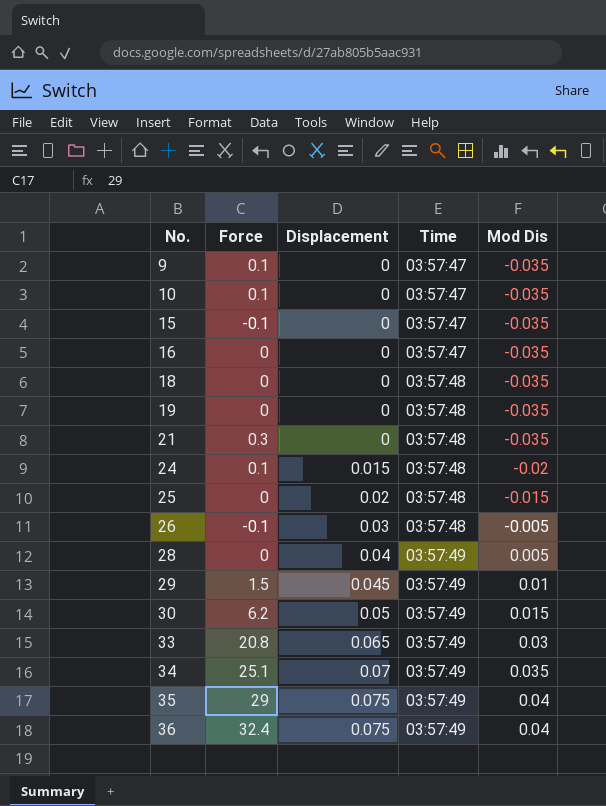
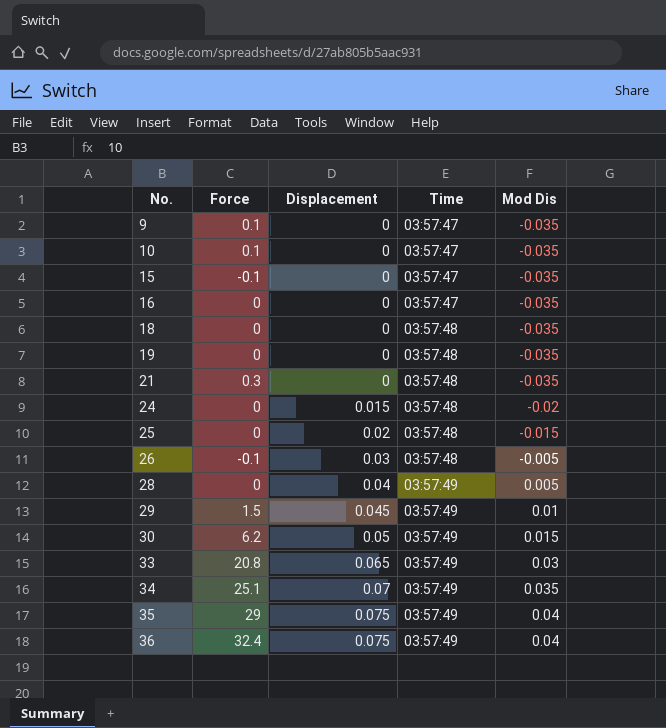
24 | Force: 0.1 -> 0

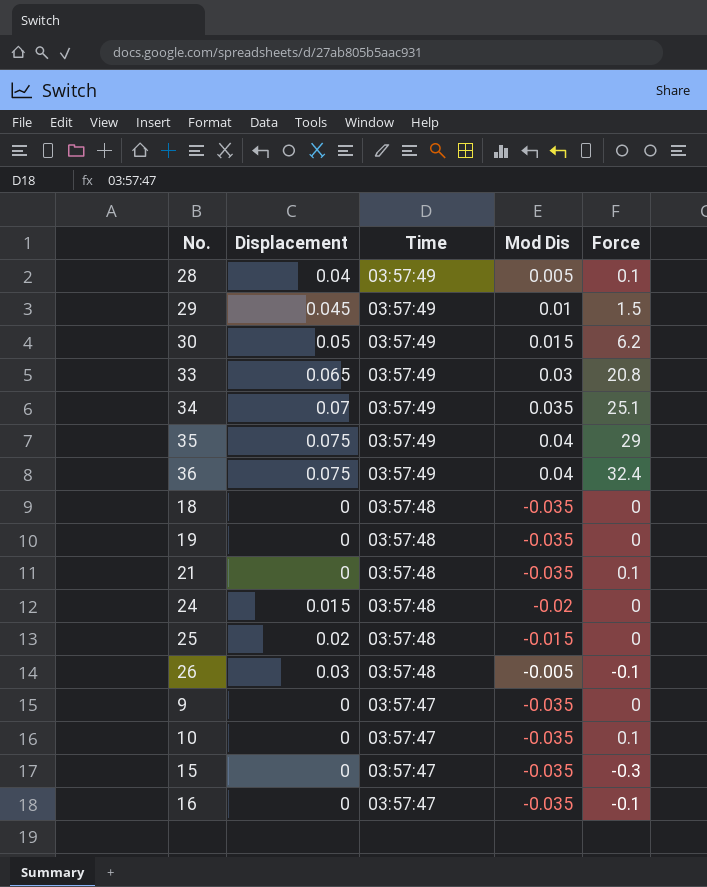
row order: No. ascending -> Time descending
column Force | position: 2 -> 5
28 | Force: 0 -> 0.1
21 | Force: 0.3 -> 0.1
9 | Force: 0.1 -> 0
15 | Force: -0.1 -> -0.3
16 | Force: 0 -> -0.1

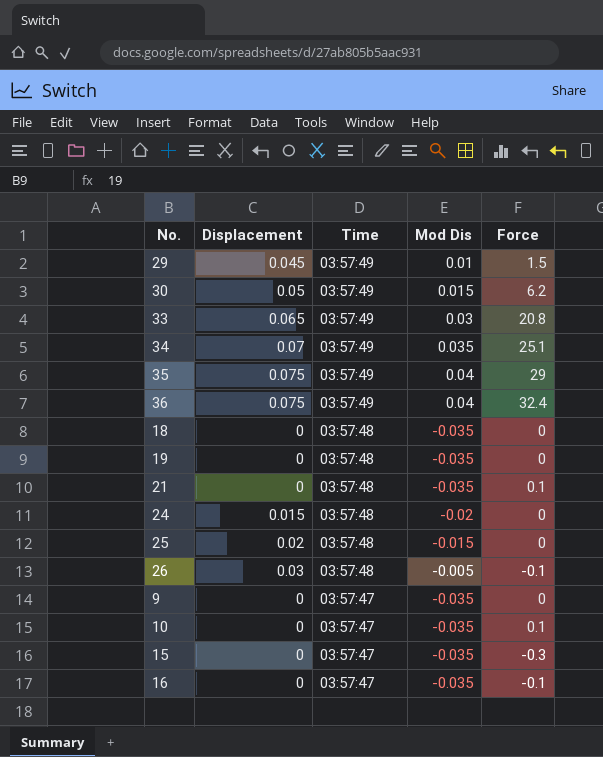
row 28: 0.04 | 03:57:49 | 0.005 | 0.1 -> none

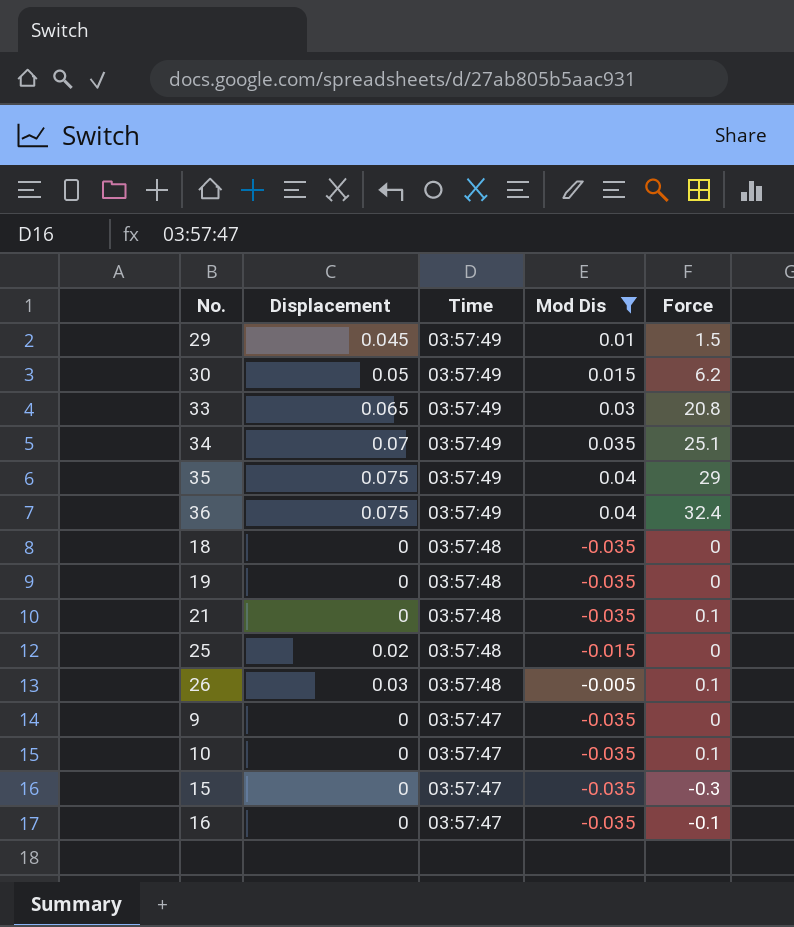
filter: none -> Mod Dis != -0.02
26 | Force: -0.1 -> 0.1

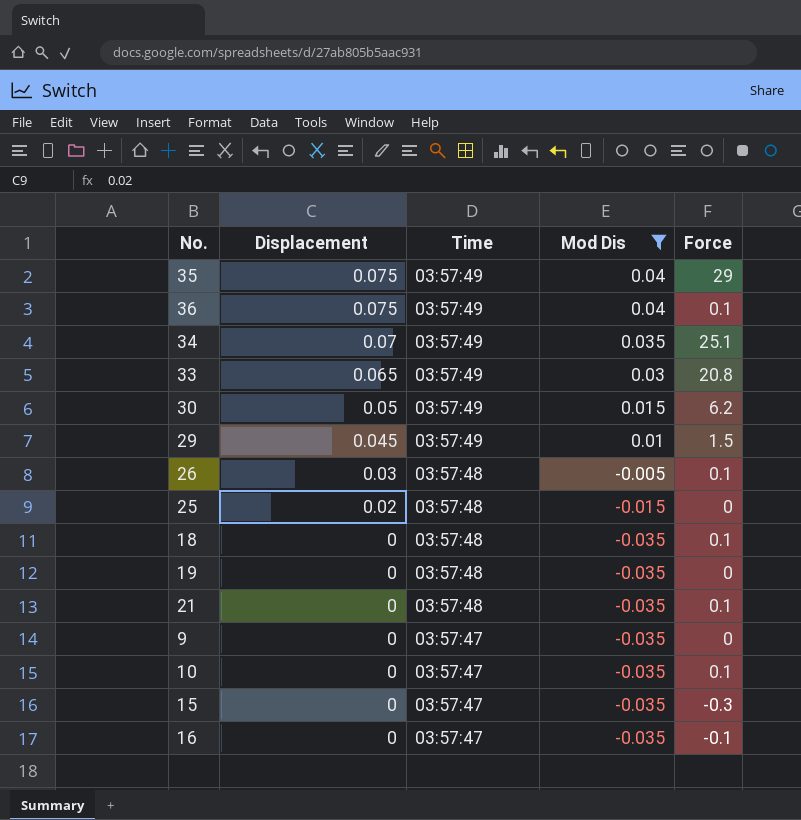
row order: Time descending -> Displacement descending
36 | Force: 32.4 -> 0.1
18 | Force: 0 -> 0.1

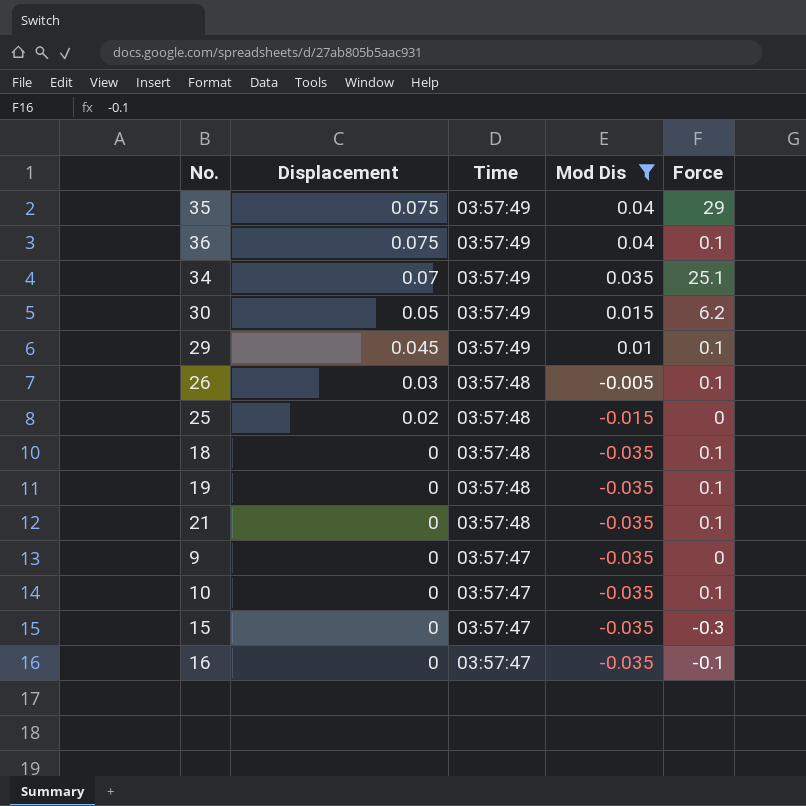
row 33: 0.065 | 03:57:49 | 0.03 | 20.8 -> none
29 | Force: 1.5 -> 0.1
19 | Force: 0 -> 0.1

